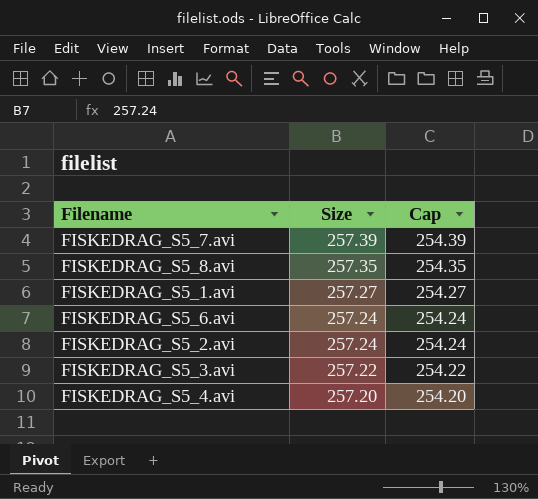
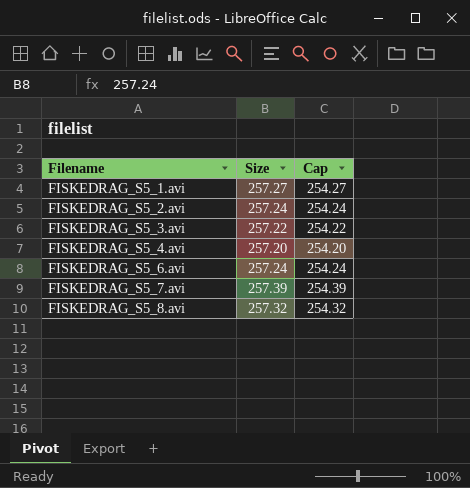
row order: Size descending -> Filename ascending
FISKEDRAG_S5_8.avi | Size: 257.35 -> 257.32
FISKEDRAG_S5_8.avi | Cap: 254.35 -> 254.32

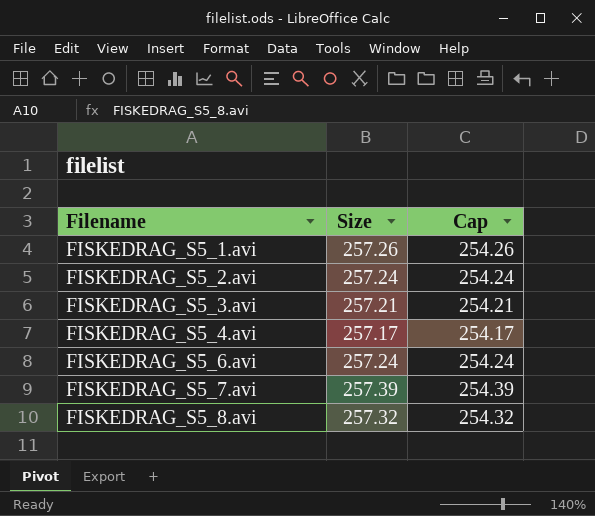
FISKEDRAG_S5_1.avi | Size: 257.27 -> 257.26
FISKEDRAG_S5_1.avi | Cap: 254.27 -> 254.26
FISKEDRAG_S5_3.avi | Size: 257.22 -> 257.21
FISKEDRAG_S5_3.avi | Cap: 254.22 -> 254.21
FISKEDRAG_S5_4.avi | Size: 257.20 -> 257.17
FISKEDRAG_S5_4.avi | Cap: 254.20 -> 254.17

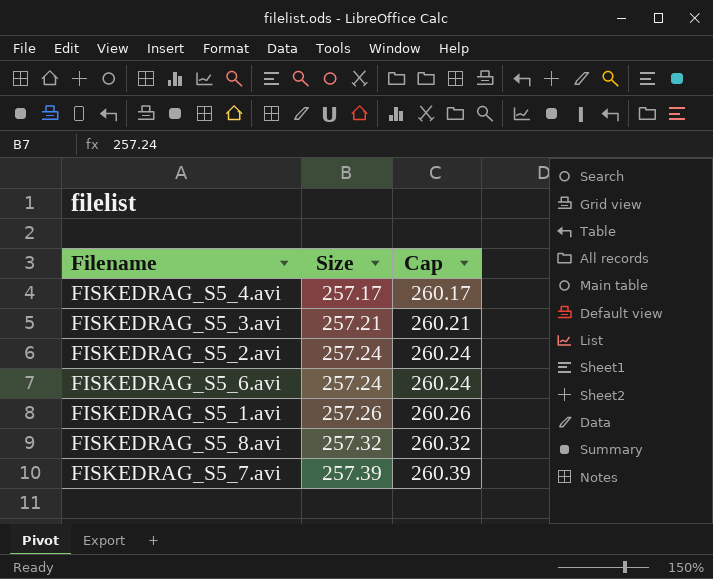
row order: Filename ascending -> Size ascending
column Cap | formula: [Size] - 3 -> [Size] + 3

